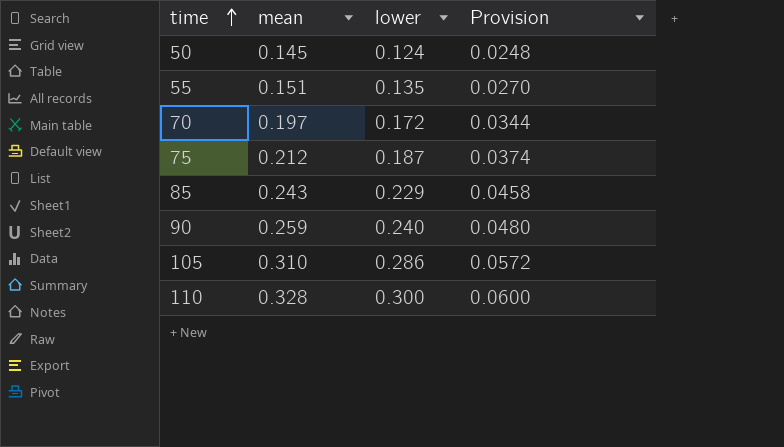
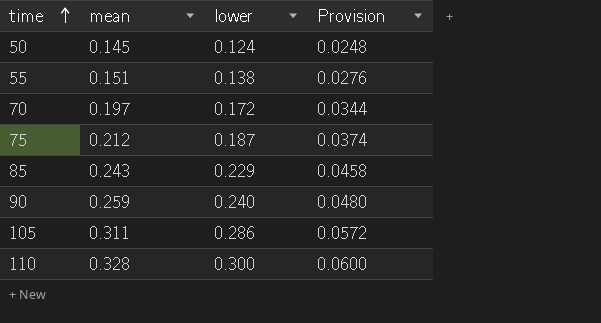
55 | lower: 0.135 -> 0.138
55 | Provision: 0.0270 -> 0.0276
105 | mean: 0.310 -> 0.311

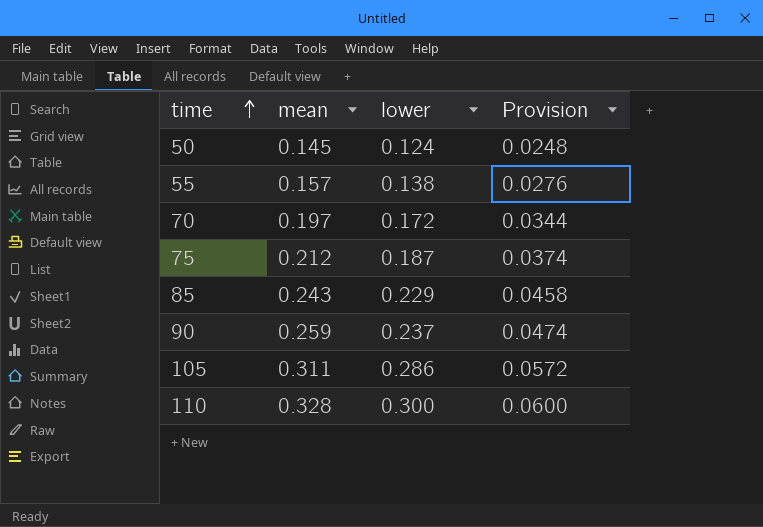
55 | mean: 0.151 -> 0.157
90 | lower: 0.240 -> 0.237
90 | Provision: 0.0480 -> 0.0474

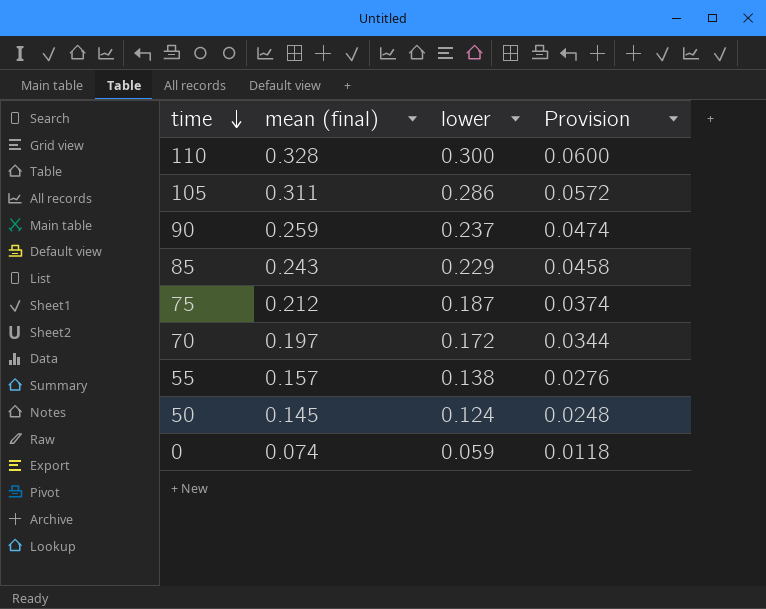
row order: time ascending -> time descending
column name: mean -> mean (final)
row 0: none -> 0.074 | 0.059 | 0.0118

